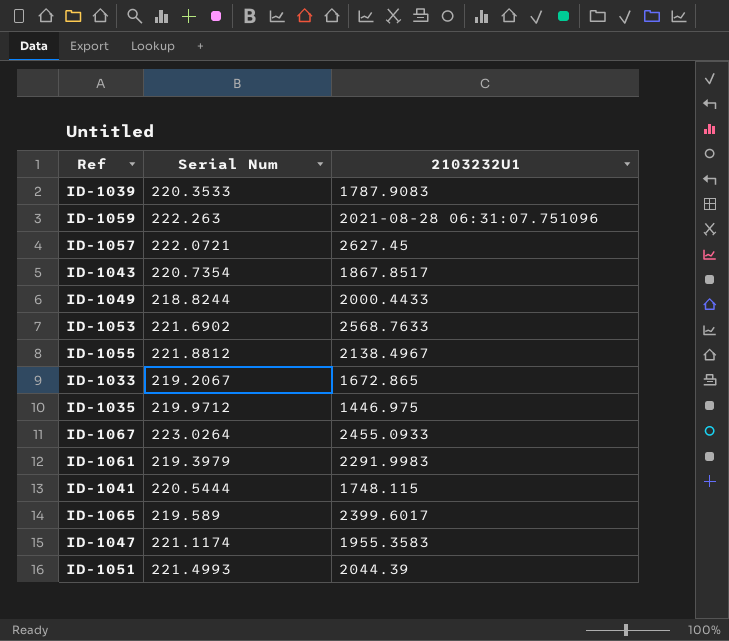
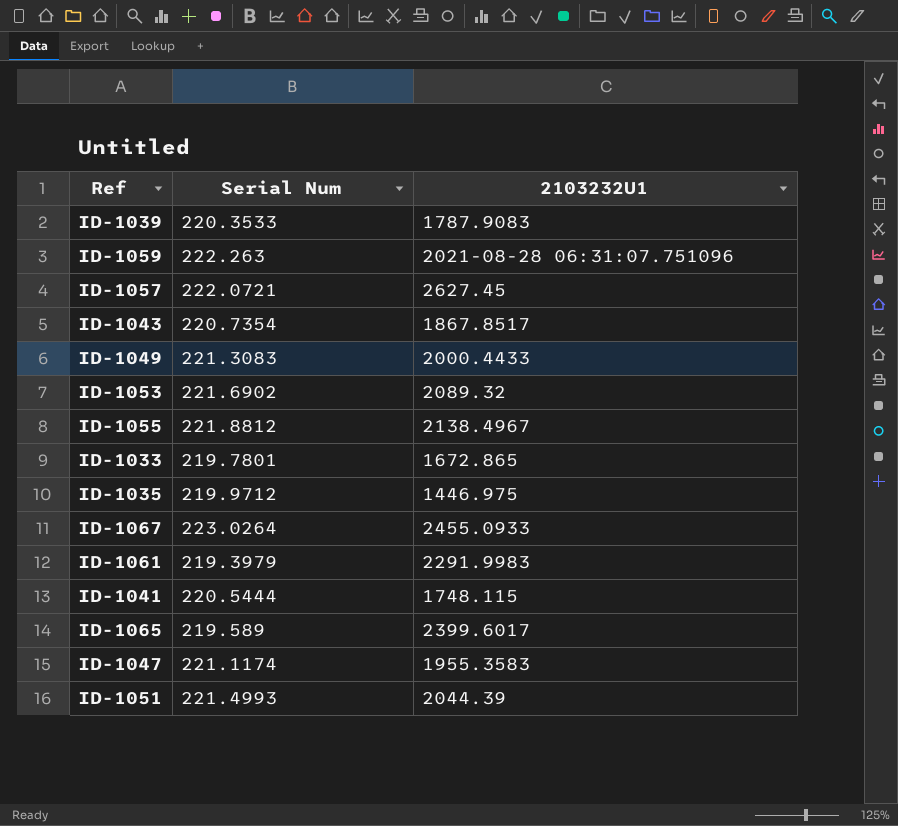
ID-1049 | Serial Num: 218.8244 -> 221.3083
ID-1053 | 2103232U1: 2568.7633 -> 2089.32
ID-1033 | Serial Num: 219.2067 -> 219.7801

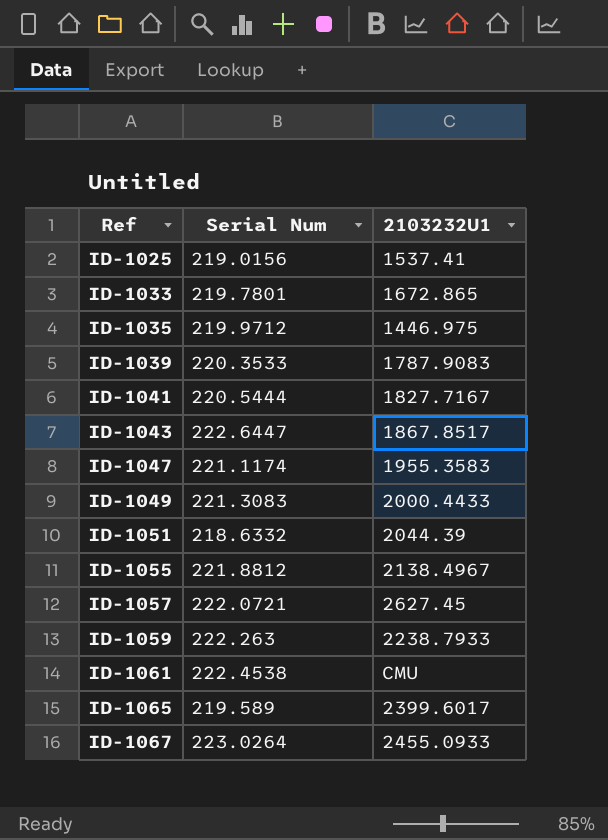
row order: none -> Ref ascending
row ID-1053: 221.6902 | 2089.32 -> none
row ID-1025: none -> 219.0156 | 1537.41
ID-1041 | 2103232U1: 1748.115 -> 1827.7167
ID-1043 | Serial Num: 220.7354 -> 222.6447
ID-1051 | Serial Num: 221.4993 -> 218.6332
ID-1059 | 2103232U1: 2021-08-28 06:31:07.751096 -> 2238.7933
ID-1061 | Serial Num: 219.3979 -> 222.4538
ID-1061 | 2103232U1: 2291.9983 -> CMU

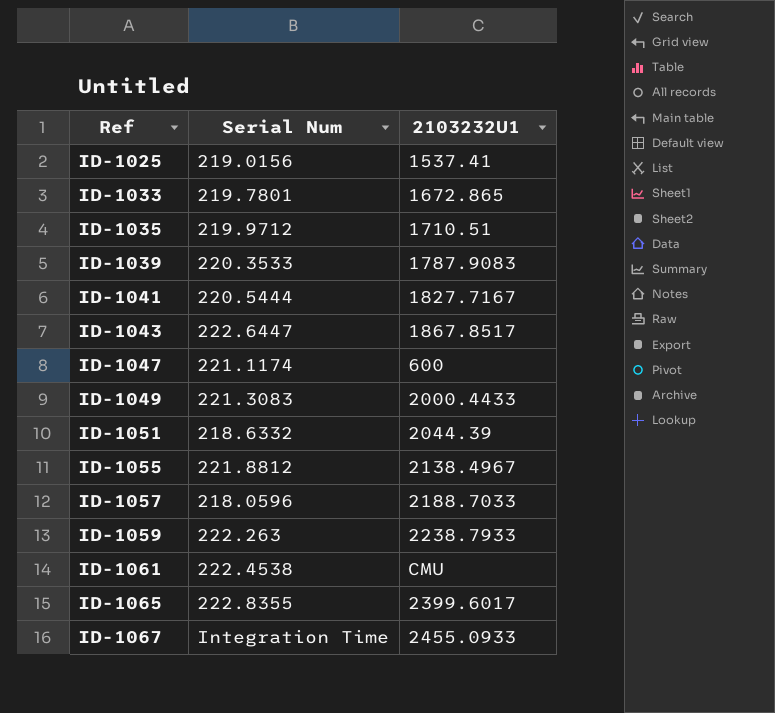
ID-1035 | 2103232U1: 1446.975 -> 1710.51
ID-1047 | 2103232U1: 1955.3583 -> 600
ID-1057 | Serial Num: 222.0721 -> 218.0596
ID-1057 | 2103232U1: 2627.45 -> 2188.7033
ID-1065 | Serial Num: 219.589 -> 222.8355
ID-1067 | Serial Num: 223.0264 -> Integration Time

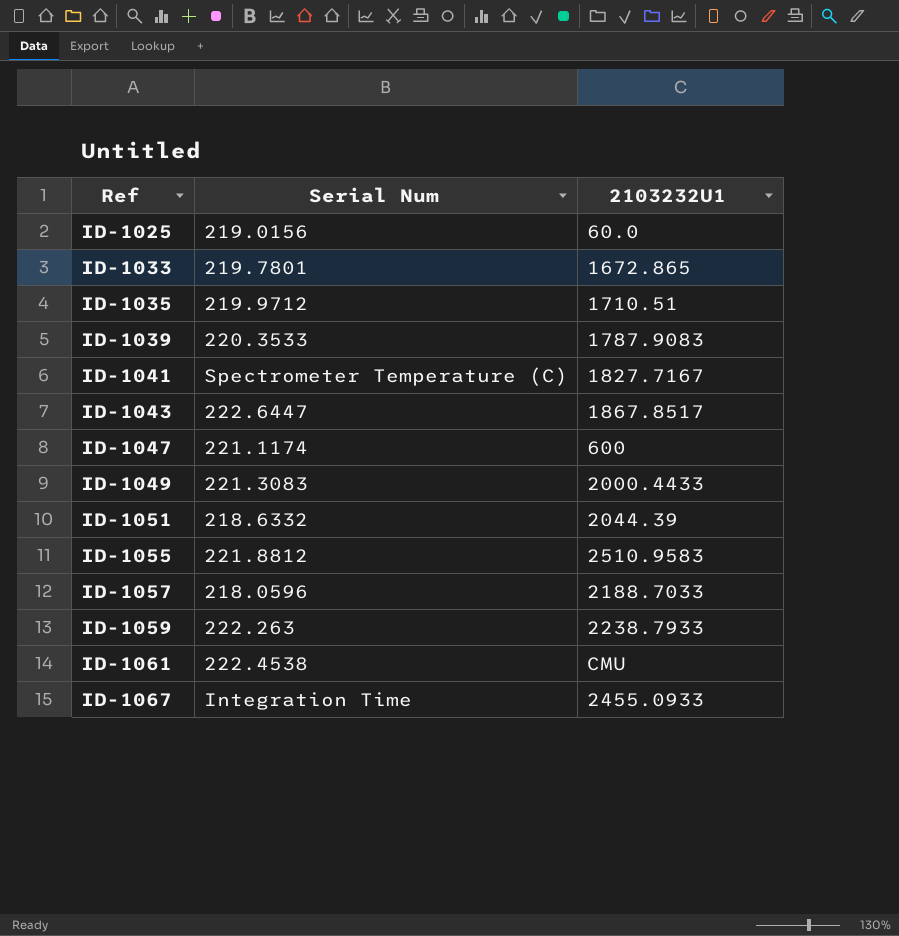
row ID-1065: 222.8355 | 2399.6017 -> none
ID-1025 | 2103232U1: 1537.41 -> 60.0
ID-1041 | Serial Num: 220.5444 -> Spectrometer Temperature (C)
ID-1055 | 2103232U1: 2138.4967 -> 2510.9583

